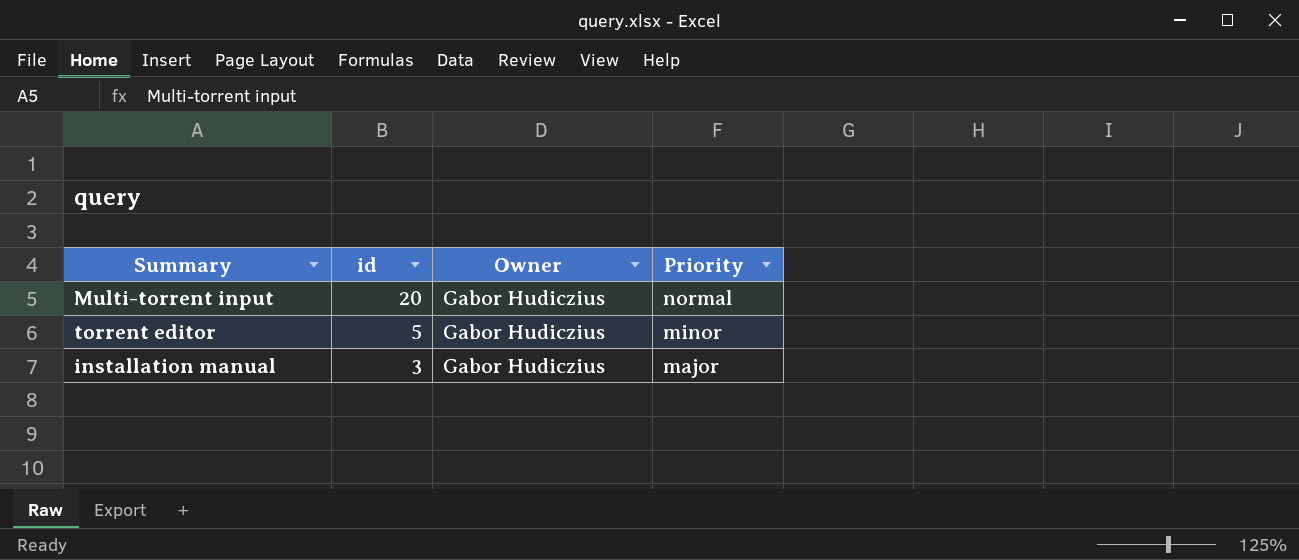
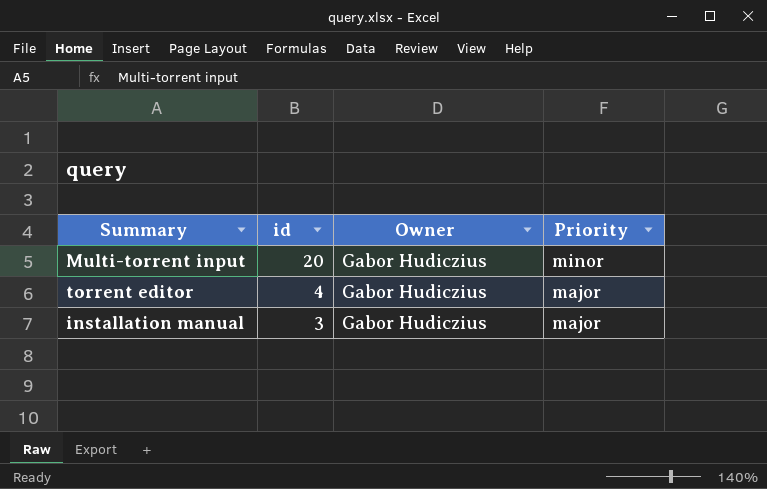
Multi-torrent input | Priority: normal -> minor
torrent editor | id: 5 -> 4
torrent editor | Priority: minor -> major

